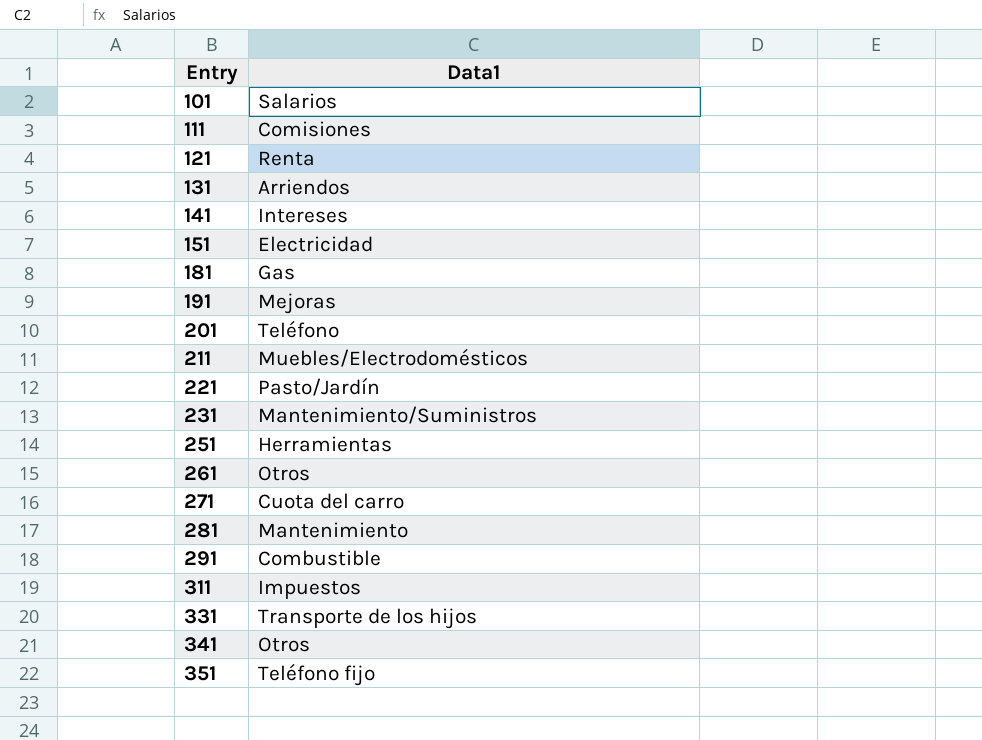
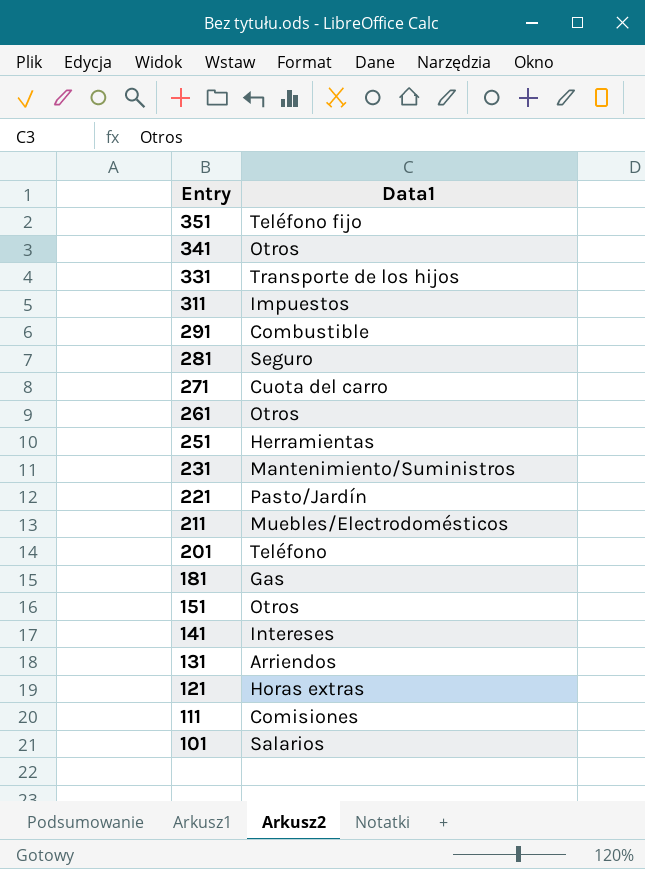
row order: Entry ascending -> Entry descending
row 191: Mejoras -> none
281 | Data1: Mantenimiento -> Seguro
151 | Data1: Electricidad -> Otros
121 | Data1: Renta -> Horas extras

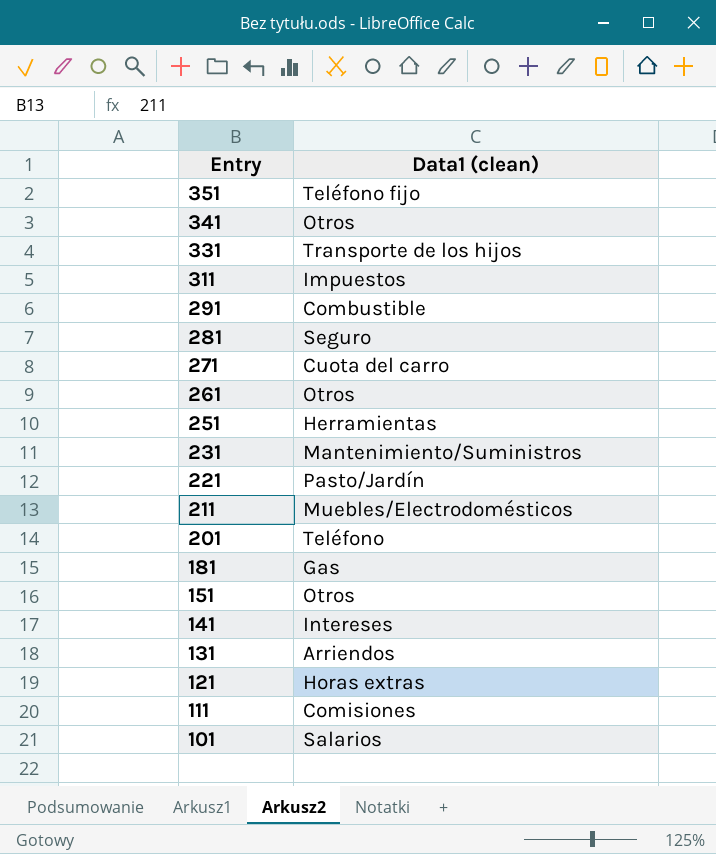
column name: Data1 -> Data1 (clean)

